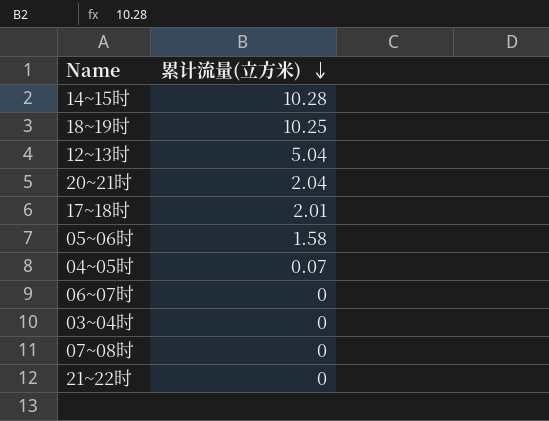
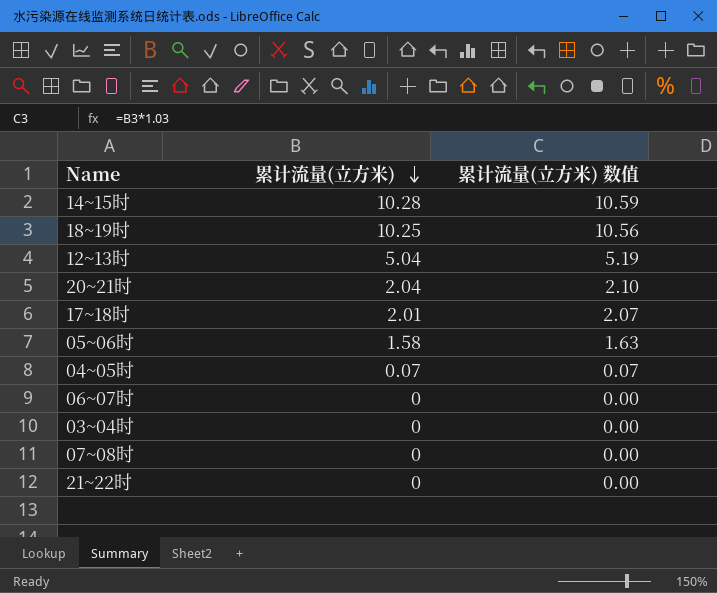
column 累计流量(立方米) 数值 | formula: none -> [累计流量(立方米)] * 1.03

